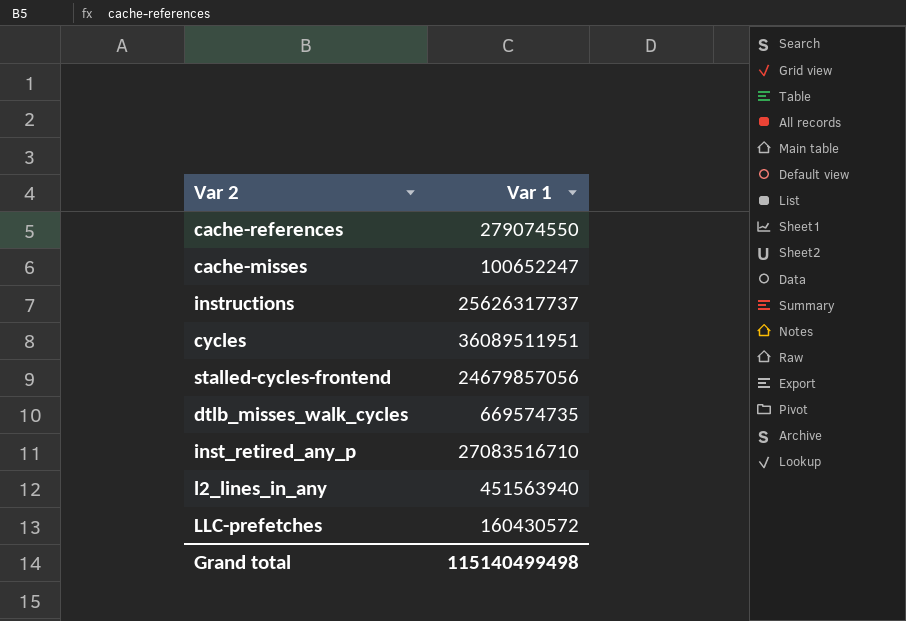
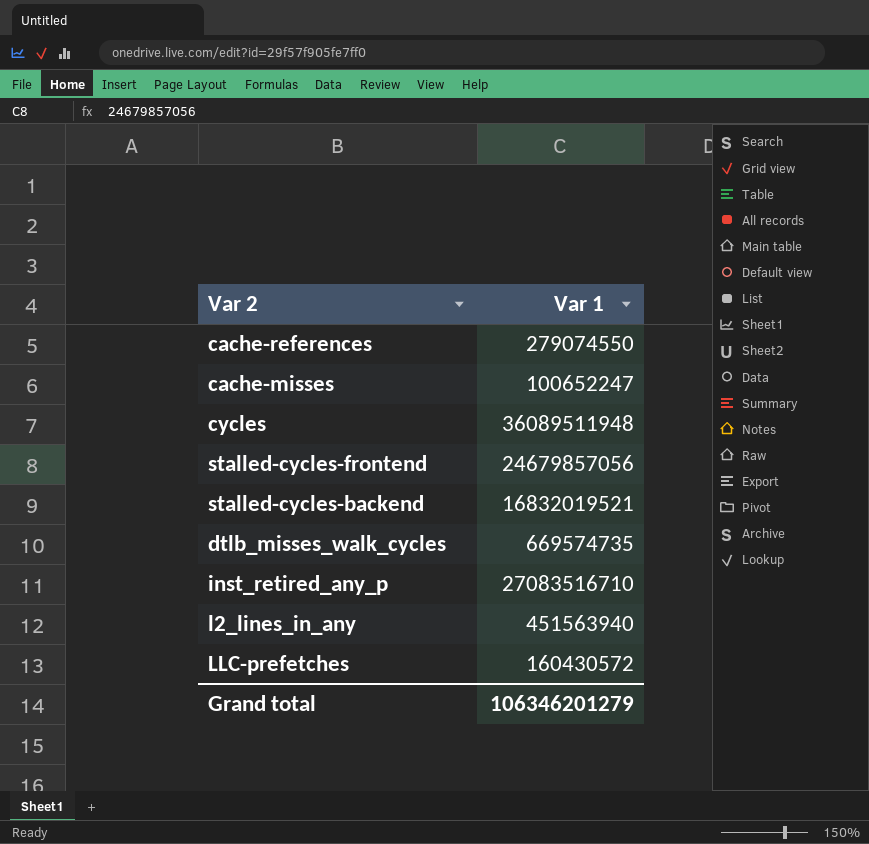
row instructions: 25626317737 -> none
cycles | Var 1: 36089511951 -> 36089511948
row stalled-cycles-backend: none -> 16832019521
Grand total | Var 1: 115140499498 -> 106346201279

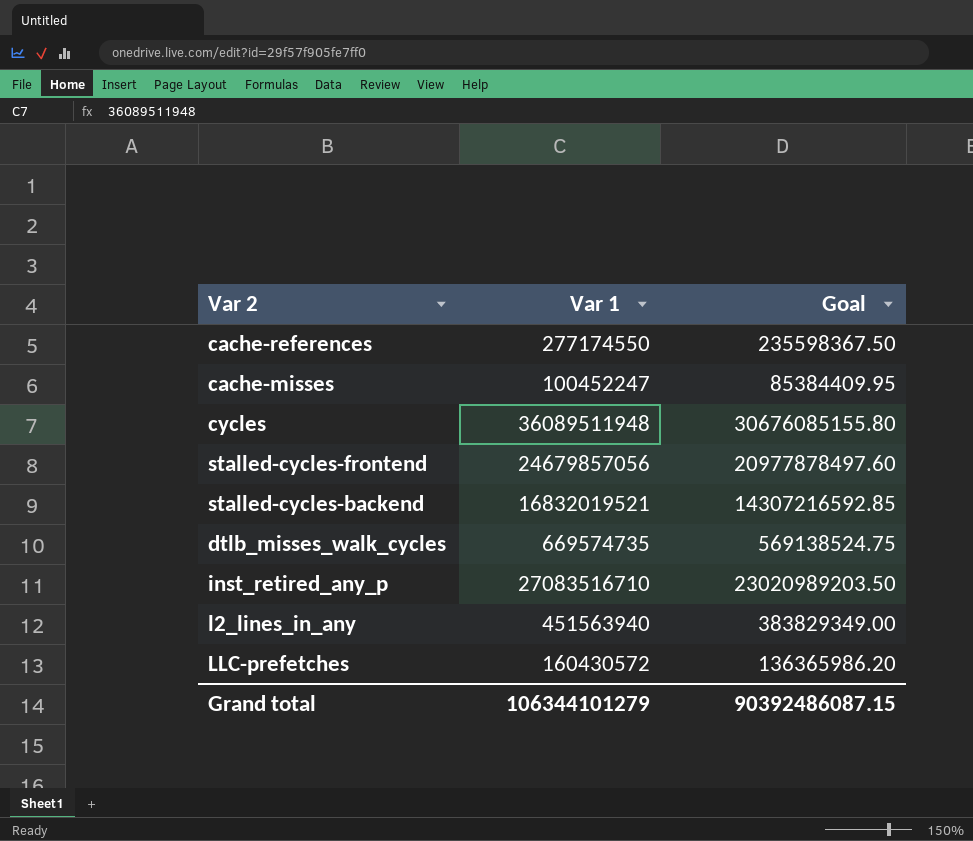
column Goal | formula: none -> [Var 1] * 0.85
cache-references | Var 1: 279074550 -> 277174550
cache-misses | Var 1: 100652247 -> 100452247
Grand total | Var 1: 106346201279 -> 106344101279

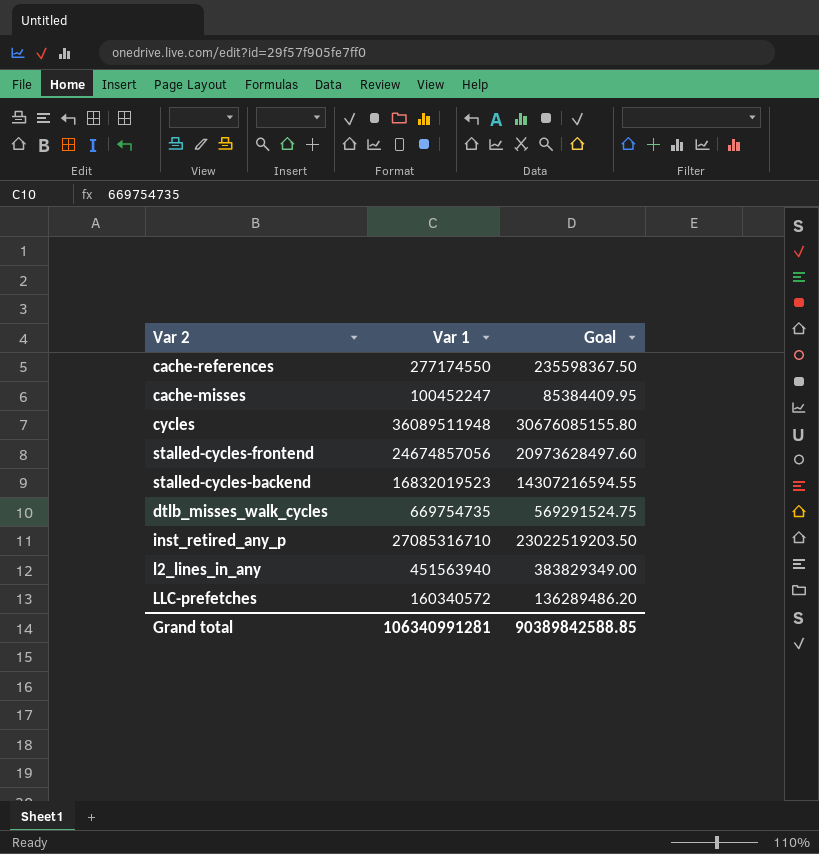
stalled-cycles-frontend | Var 1: 24679857056 -> 24674857056
stalled-cycles-frontend | Goal: 20977878497.60 -> 20973628497.60
stalled-cycles-backend | Var 1: 16832019521 -> 16832019523
stalled-cycles-backend | Goal: 14307216592.85 -> 14307216594.55
dtlb_misses_walk_cycles | Var 1: 669574735 -> 669754735
dtlb_misses_walk_cycles | Goal: 569138524.75 -> 569291524.75
inst_retired_any_p | Var 1: 27083516710 -> 27085316710
inst_retired_any_p | Goal: 23020989203.50 -> 23022519203.50
LLC-prefetches | Var 1: 160430572 -> 160340572
LLC-prefetches | Goal: 136365986.20 -> 136289486.20
Grand total | Var 1: 106344101279 -> 106340991281
Grand total | Goal: 90392486087.15 -> 90389842588.85

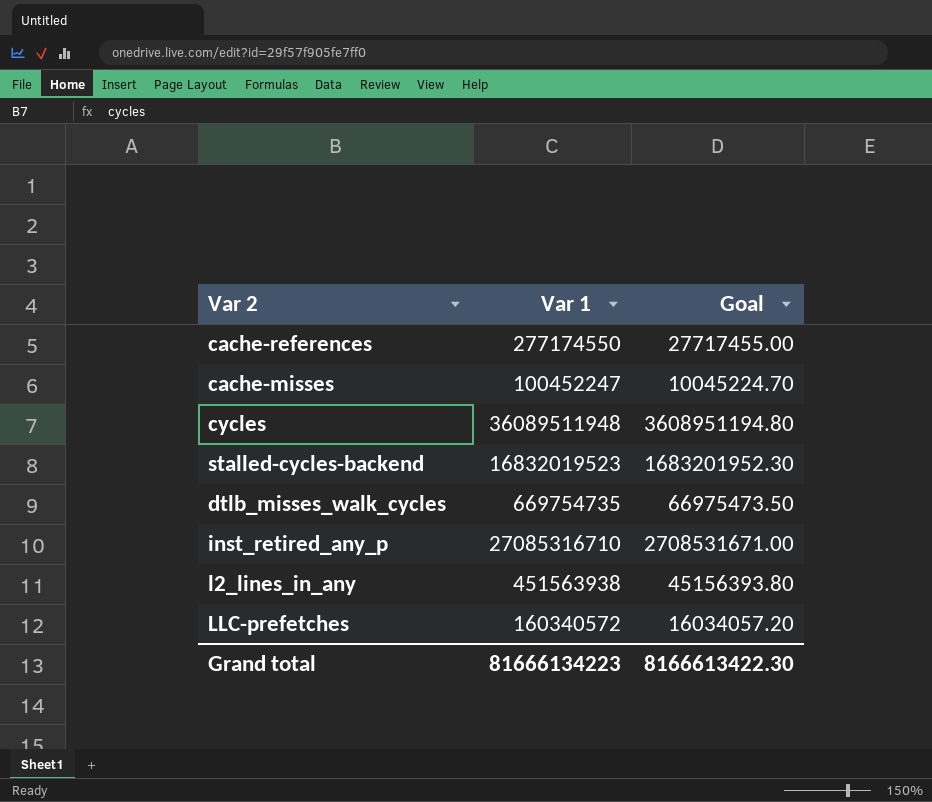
column Goal | formula: [Var 1] * 0.85 -> [Var 1] * 0.1
row stalled-cycles-frontend: 24674857056 | 20973628497.60 -> none
l2_lines_in_any | Var 1: 451563940 -> 451563938
Grand total | Var 1: 106340991281 -> 81666134223
Grand total | Goal: 90389842588.85 -> 8166613422.30

